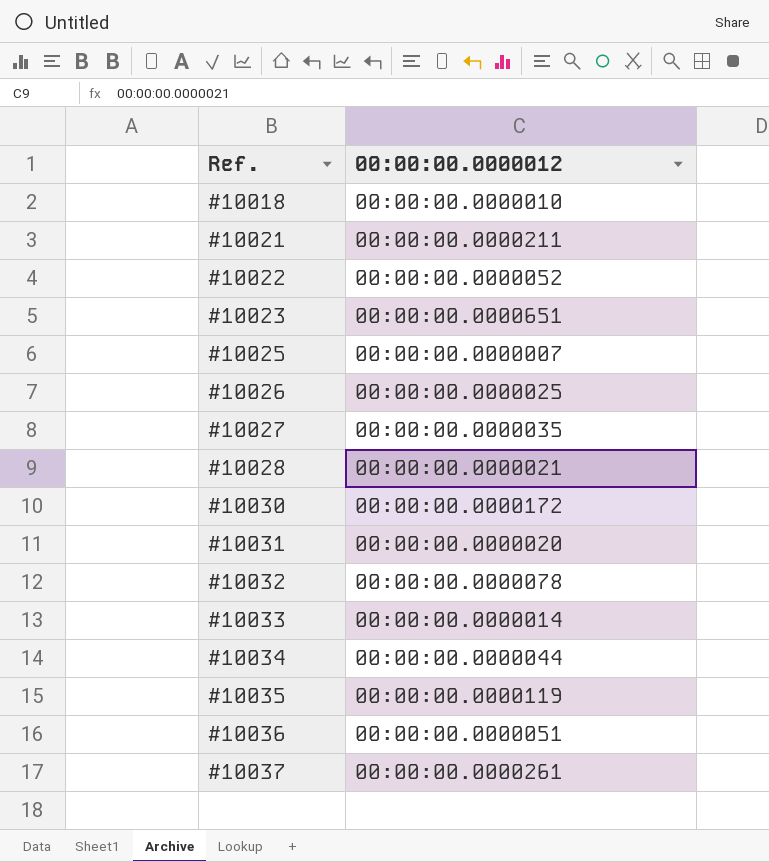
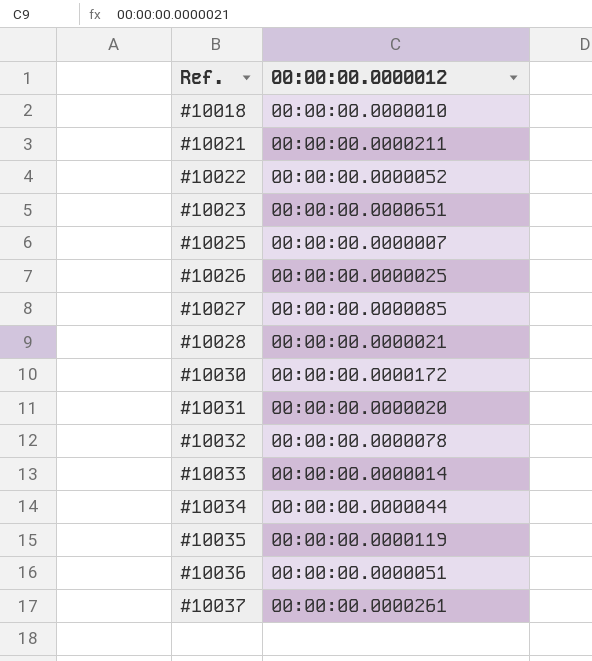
#10027 | 00:00:00.0000012: 00:00:00.0000035 -> 00:00:00.0000085

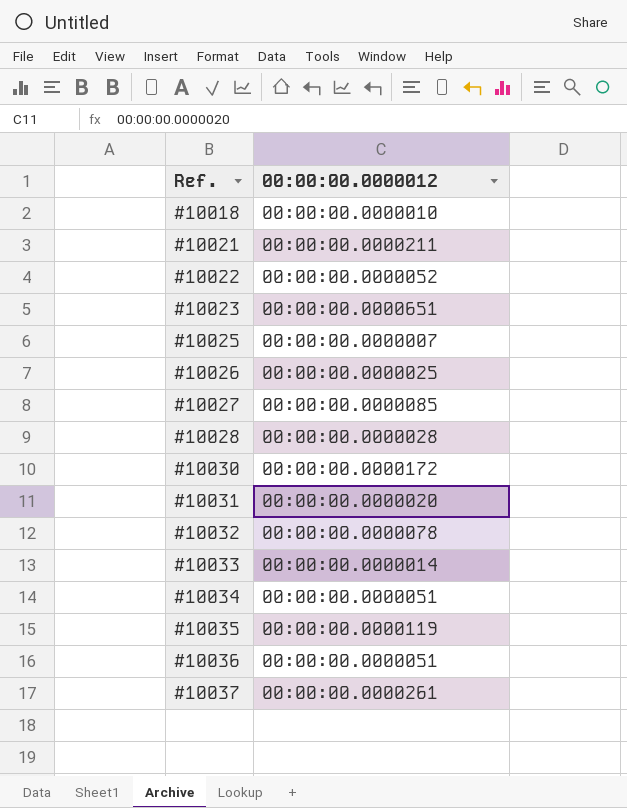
#10028 | 00:00:00.0000012: 00:00:00.0000021 -> 00:00:00.0000028
#10034 | 00:00:00.0000012: 00:00:00.0000044 -> 00:00:00.0000051

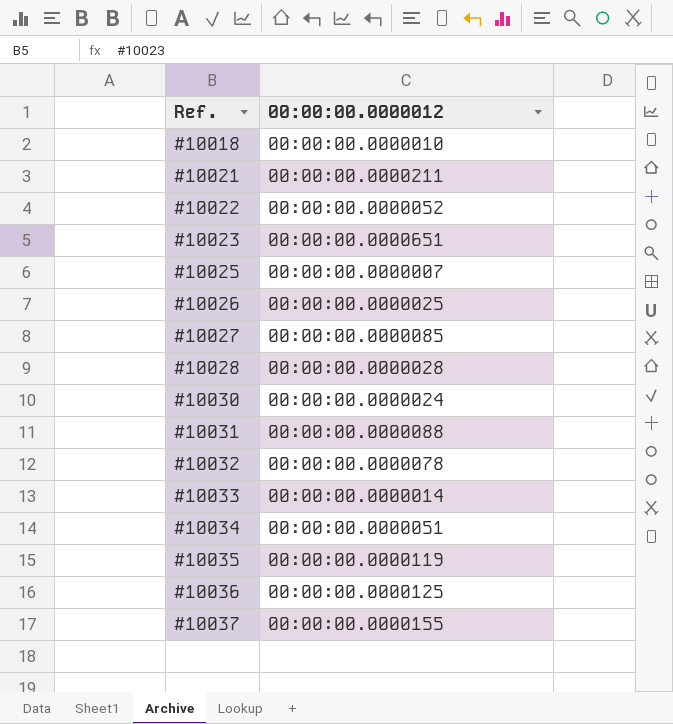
#10030 | 00:00:00.0000012: 00:00:00.0000172 -> 00:00:00.0000024
#10031 | 00:00:00.0000012: 00:00:00.0000020 -> 00:00:00.0000088
#10036 | 00:00:00.0000012: 00:00:00.0000051 -> 00:00:00.0000125
#10037 | 00:00:00.0000012: 00:00:00.0000261 -> 00:00:00.0000155

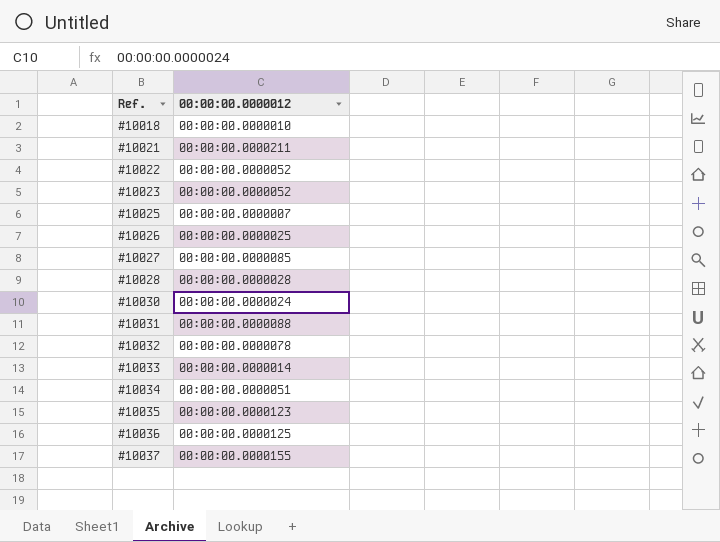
#10023 | 00:00:00.0000012: 00:00:00.0000651 -> 00:00:00.0000052
#10035 | 00:00:00.0000012: 00:00:00.0000119 -> 00:00:00.0000123

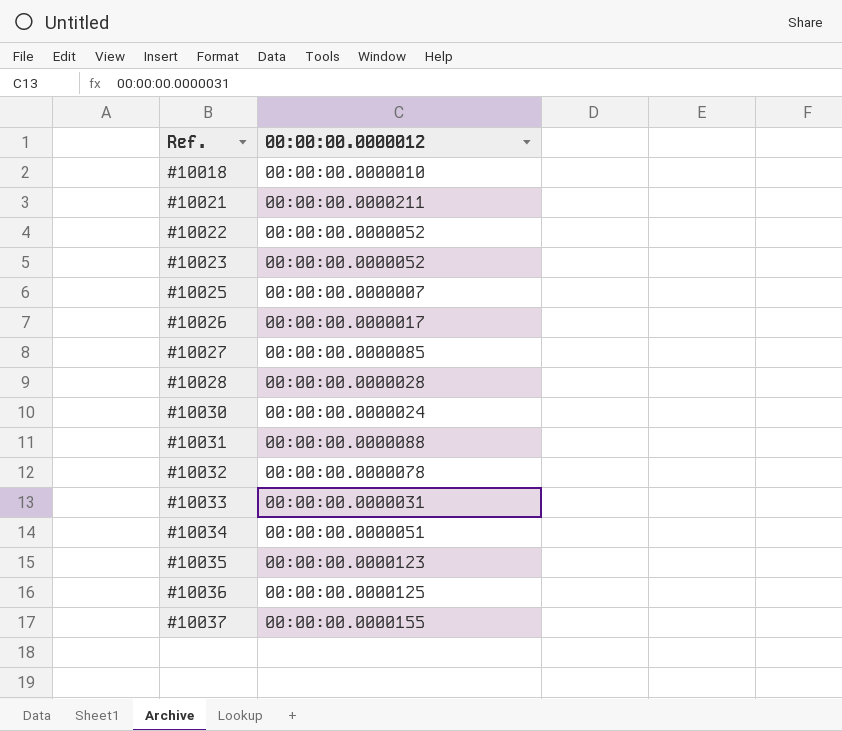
#10026 | 00:00:00.0000012: 00:00:00.0000025 -> 00:00:00.0000017
#10033 | 00:00:00.0000012: 00:00:00.0000014 -> 00:00:00.0000031

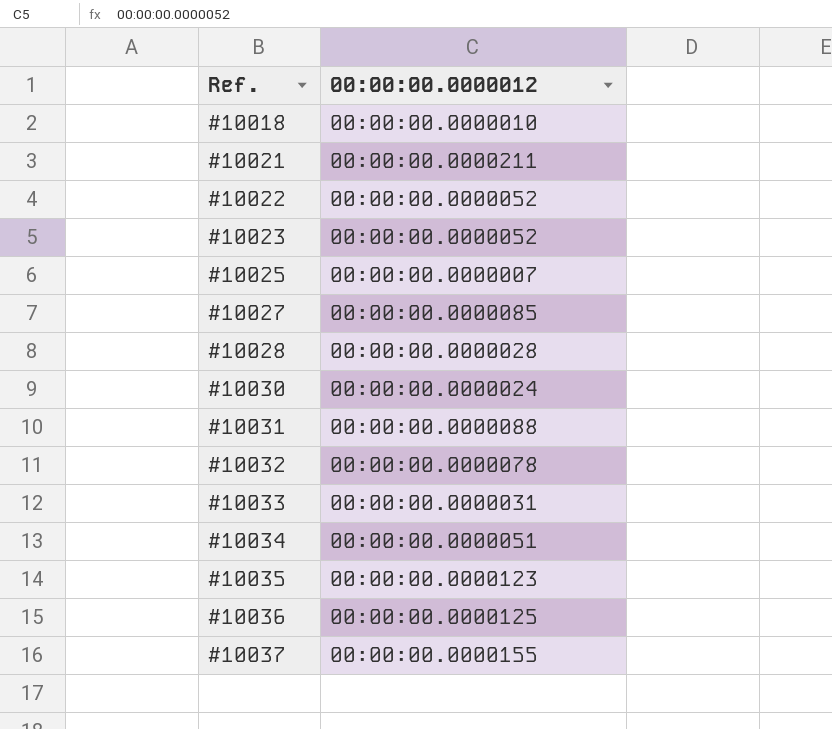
row #10026: 00:00:00.0000017 -> none

